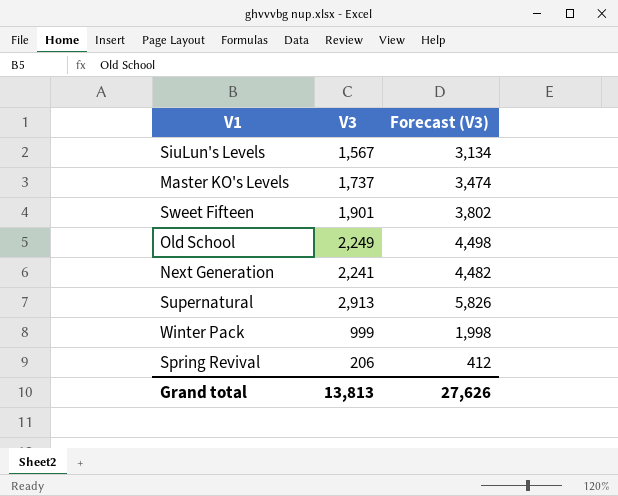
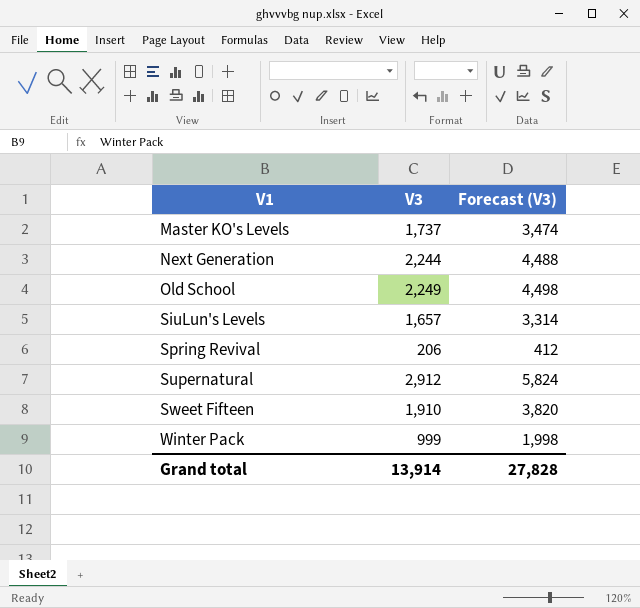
row order: none -> V1 ascending
Next Generation | V3: 2,241 -> 2,244
Next Generation | Forecast (V3): 4,482 -> 4,488
SiuLun's Levels | V3: 1,567 -> 1,657
SiuLun's Levels | Forecast (V3): 3,134 -> 3,314
Supernatural | V3: 2,913 -> 2,912
Supernatural | Forecast (V3): 5,826 -> 5,824
Sweet Fifteen | V3: 1,901 -> 1,910
Sweet Fifteen | Forecast (V3): 3,802 -> 3,820
Grand total | V3: 13,813 -> 13,914
Grand total | Forecast (V3): 27,626 -> 27,828

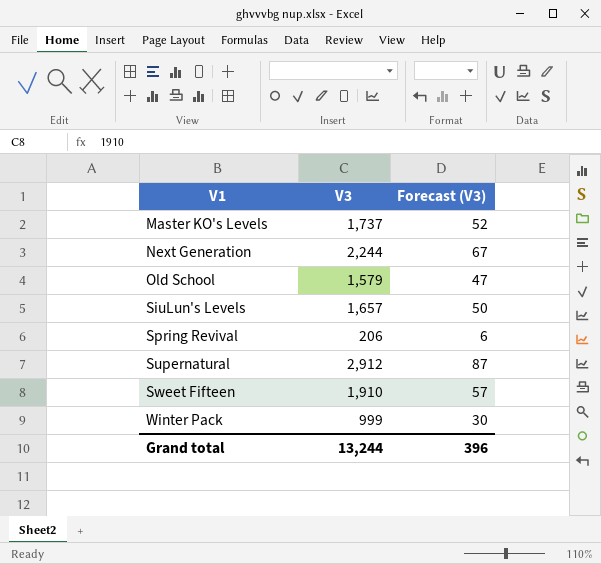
column Forecast (V3) | formula: [V3] * 2 -> [V3] * 0.03
Old School | V3: 2,249 -> 1,579
Grand total | V3: 13,914 -> 13,244
Grand total | Forecast (V3): 27,828 -> 396

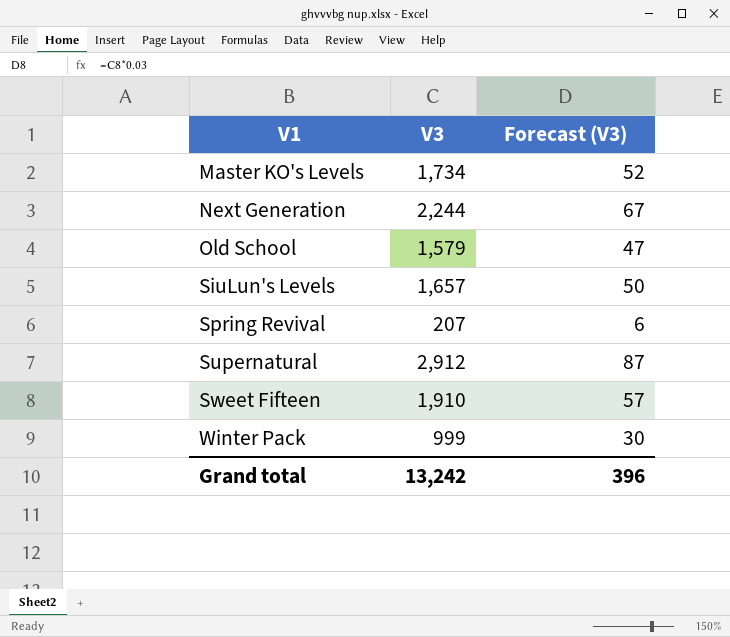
Master KO's Levels | V3: 1,737 -> 1,734
Spring Revival | V3: 206 -> 207
Grand total | V3: 13,244 -> 13,242

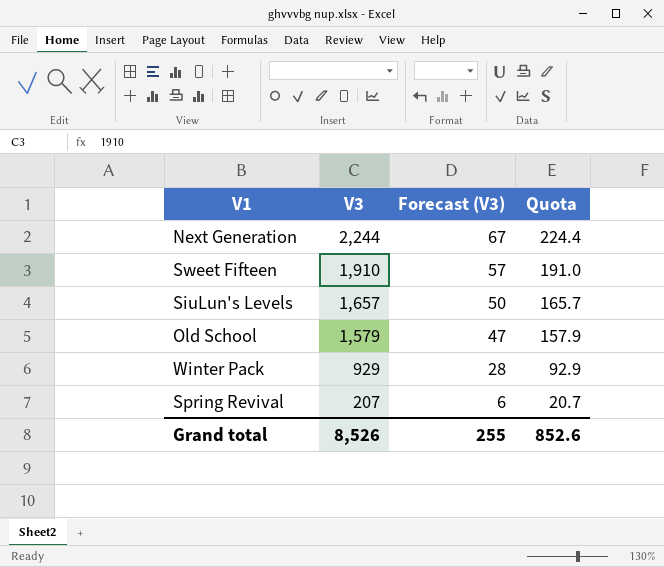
row order: V1 ascending -> V3 descending
column Quota | formula: none -> [V3] * 0.1
row Master KO's Levels: 1,734 | 52 -> none
row Supernatural: 2,912 | 87 -> none
Winter Pack | V3: 999 -> 929
Winter Pack | Forecast (V3): 30 -> 28
Grand total | V3: 13,242 -> 8,526
Grand total | Forecast (V3): 396 -> 255

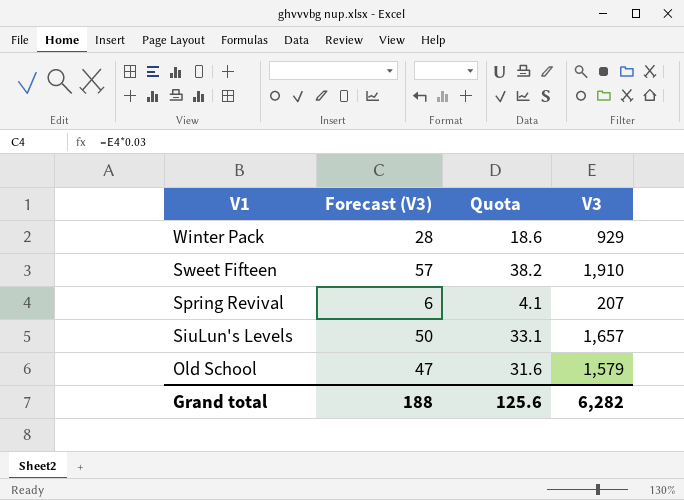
row order: V3 descending -> V1 descending
column Quota | formula: [V3] * 0.1 -> [V3] * 0.02
column V3 | position: 2 -> 4
row Next Generation: 2,244 | 67 | 224.4 -> none
Grand total | Forecast (V3): 255 -> 188
Grand total | Quota: 852.6 -> 125.6
Grand total | V3: 8,526 -> 6,282

